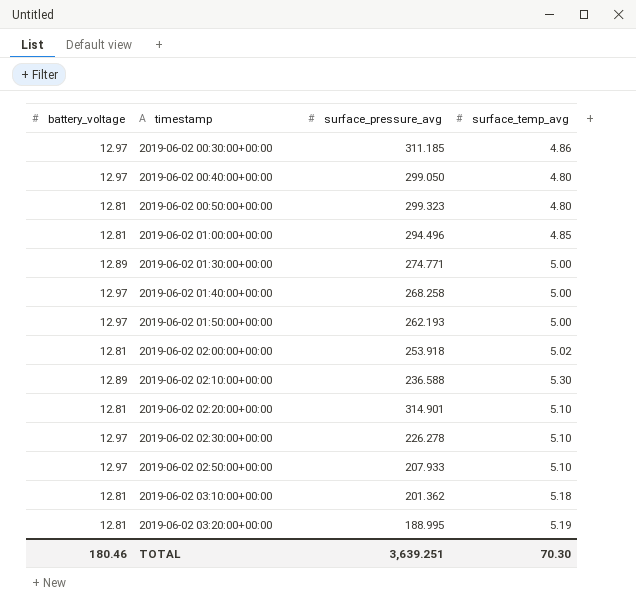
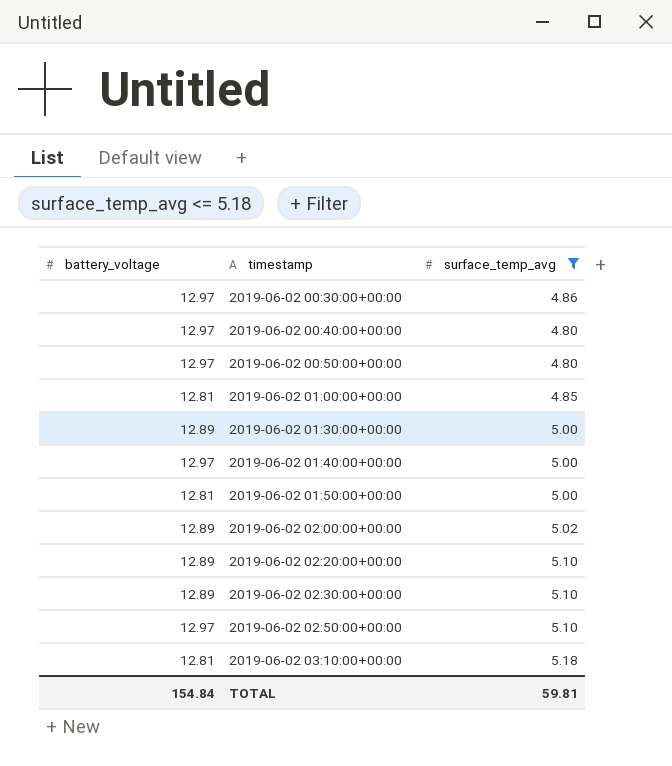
filter: none -> surface_temp_avg <= 5.18
column surface_pressure_avg | position: 3 -> none
2019-06-02 00:50:00+00:00 | battery_voltage: 12.81 -> 12.97
2019-06-02 01:50:00+00:00 | battery_voltage: 12.97 -> 12.81
2019-06-02 02:00:00+00:00 | battery_voltage: 12.81 -> 12.89
2019-06-02 02:20:00+00:00 | battery_voltage: 12.81 -> 12.89
2019-06-02 02:30:00+00:00 | battery_voltage: 12.97 -> 12.89
TOTAL | battery_voltage: 180.46 -> 154.84
TOTAL | surface_temp_avg: 70.30 -> 59.81

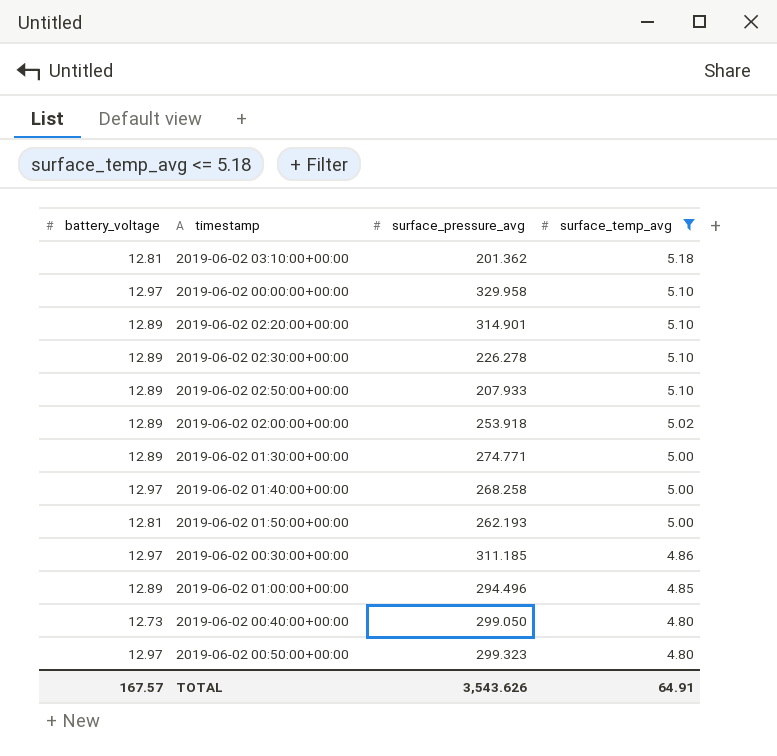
row order: timestamp ascending -> surface_temp_avg descending
column surface_pressure_avg | position: none -> 3
row 2019-06-02 00:00:00+00:00: none -> 12.97 | 329.958 | 5.10
2019-06-02 02:50:00+00:00 | battery_voltage: 12.97 -> 12.89
2019-06-02 01:00:00+00:00 | battery_voltage: 12.81 -> 12.89
2019-06-02 00:40:00+00:00 | battery_voltage: 12.97 -> 12.73
TOTAL | battery_voltage: 154.84 -> 167.57
TOTAL | surface_temp_avg: 59.81 -> 64.91

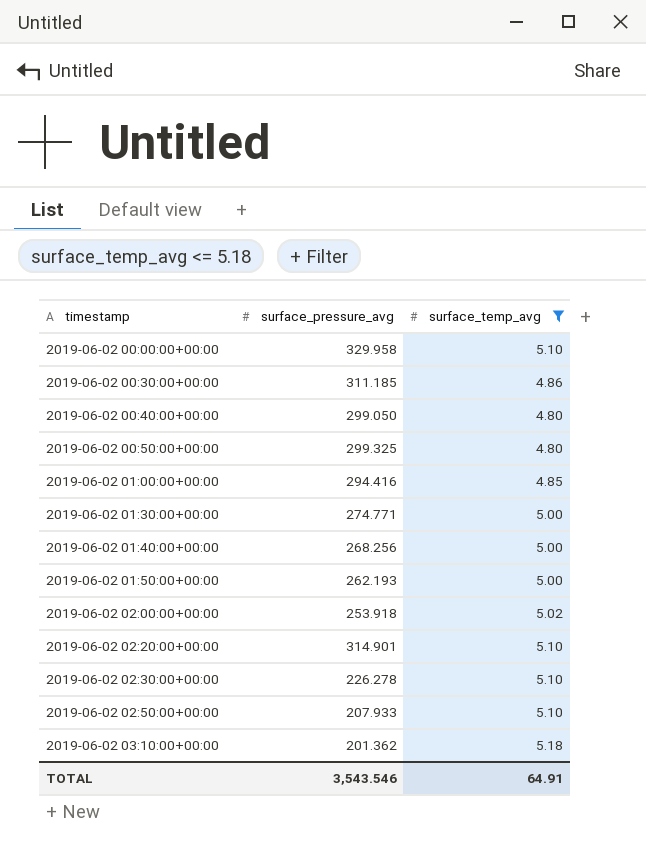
row order: surface_temp_avg descending -> timestamp ascending
column battery_voltage | position: 1 -> none
2019-06-02 00:50:00+00:00 | surface_pressure_avg: 299.323 -> 299.325
2019-06-02 01:00:00+00:00 | surface_pressure_avg: 294.496 -> 294.416
2019-06-02 01:40:00+00:00 | surface_pressure_avg: 268.258 -> 268.256
TOTAL | surface_pressure_avg: 3,543.626 -> 3,543.546

